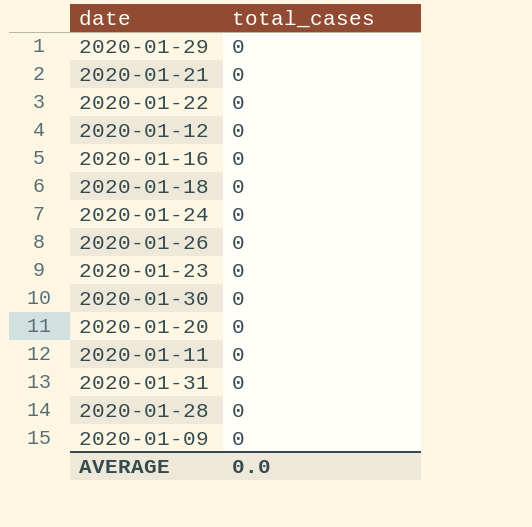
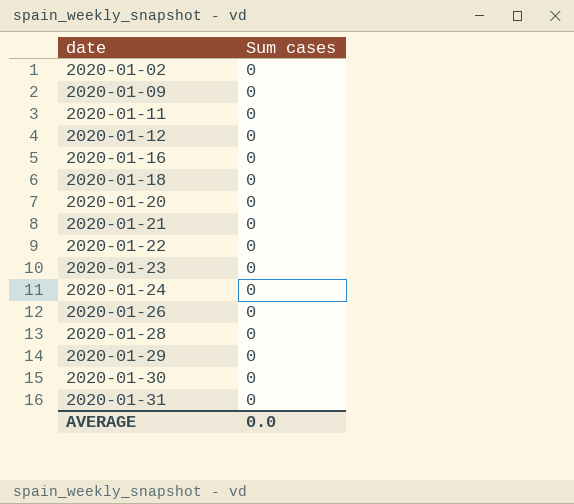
row order: none -> date ascending
column name: total_cases -> Sum cases
row 2020-01-02: none -> 0

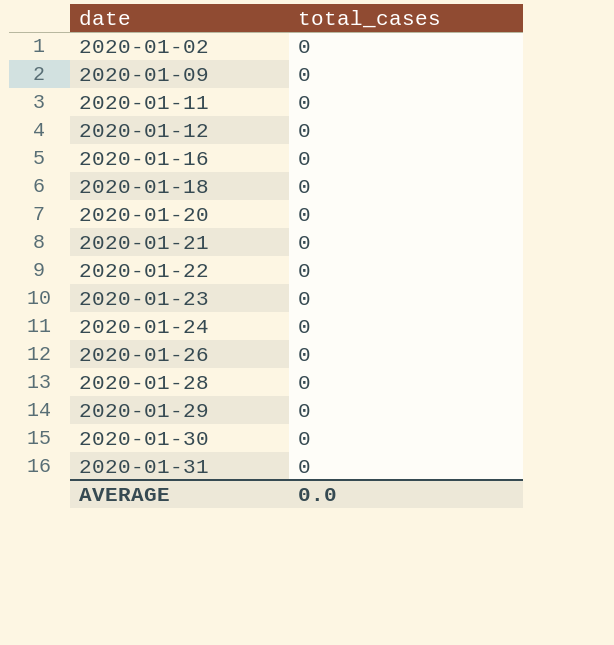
column name: Sum cases -> total_cases

